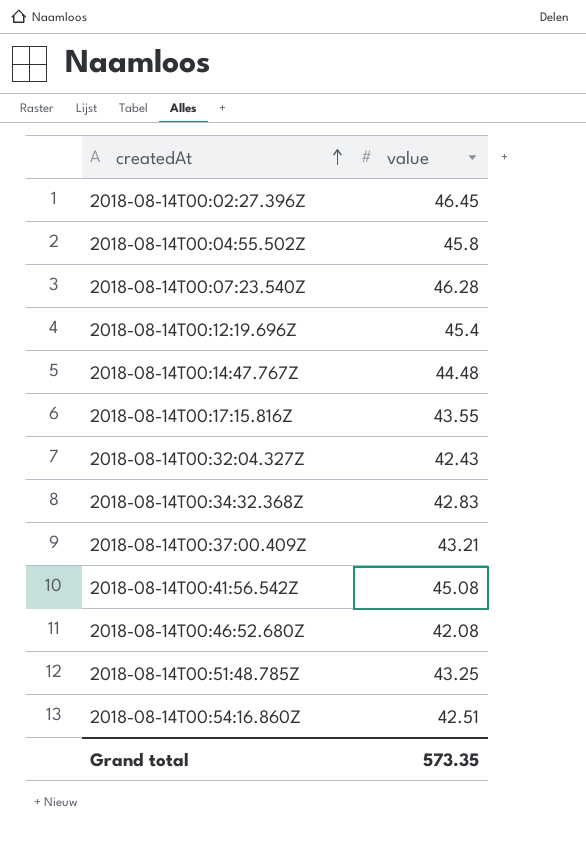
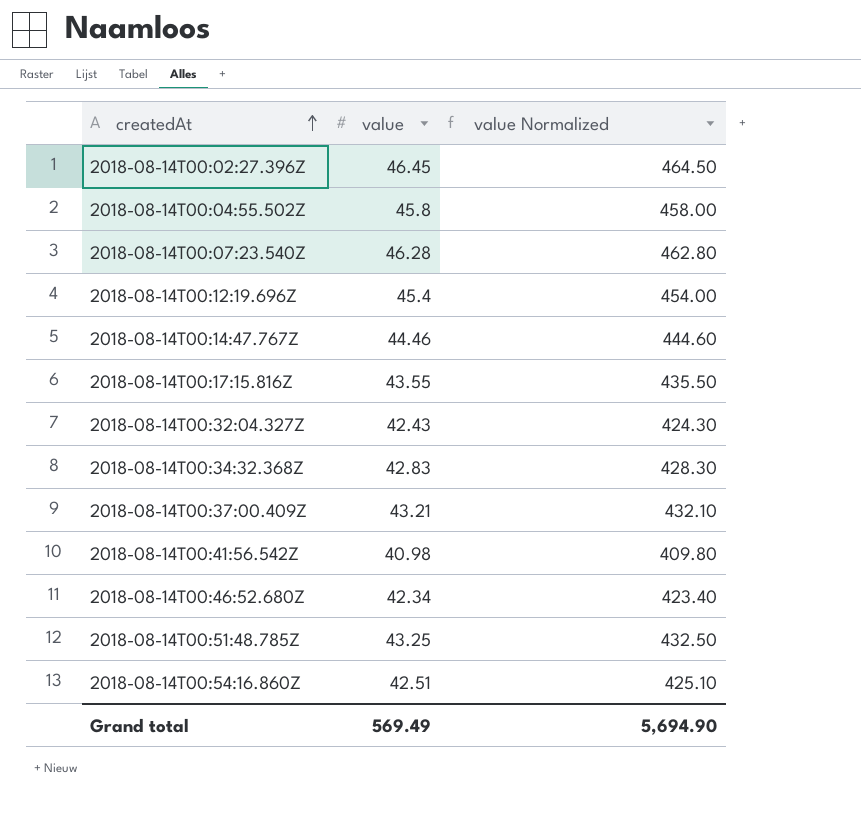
column value Normalized | formula: none -> [value] * 10
2018-08-14T00:14:47.767Z | value: 44.48 -> 44.46
2018-08-14T00:41:56.542Z | value: 45.08 -> 40.98
2018-08-14T00:46:52.680Z | value: 42.08 -> 42.34
Grand total | value: 573.35 -> 569.49

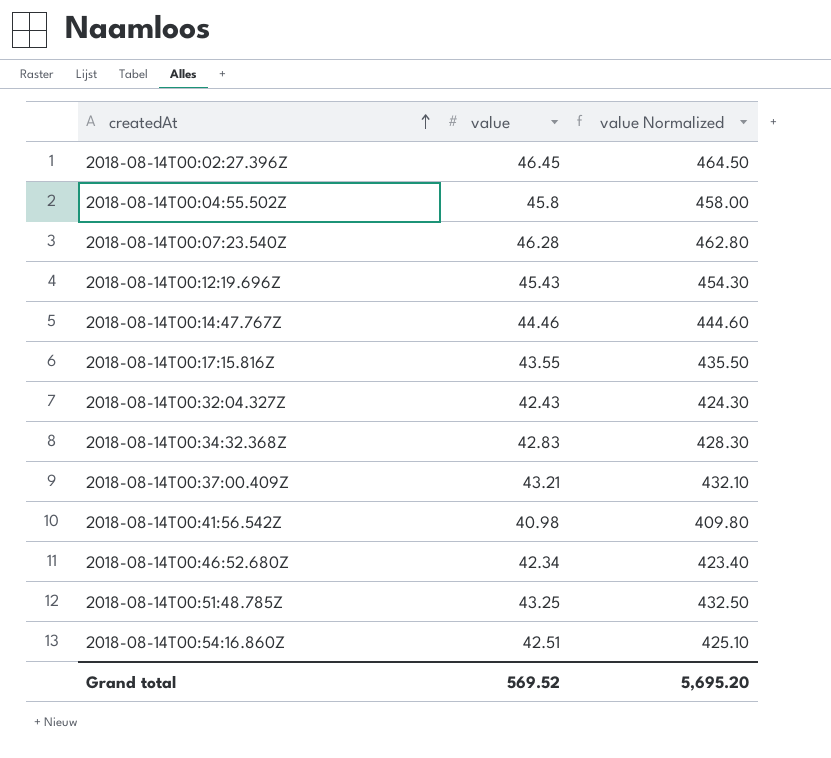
2018-08-14T00:12:19.696Z | value: 45.4 -> 45.43
2018-08-14T00:12:19.696Z | value Normalized: 454.00 -> 454.30
Grand total | value: 569.49 -> 569.52
Grand total | value Normalized: 5,694.90 -> 5,695.20

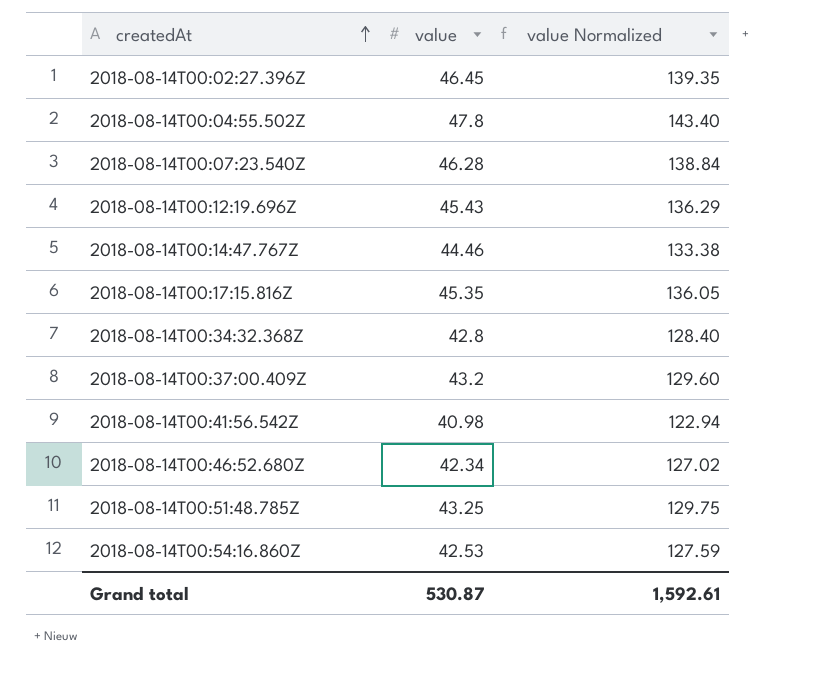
column value Normalized | formula: [value] * 10 -> [value] * 3
row 2018-08-14T00:32:04.327Z: 42.43 | 424.30 -> none
2018-08-14T00:04:55.502Z | value: 45.8 -> 47.8
2018-08-14T00:17:15.816Z | value: 43.55 -> 45.35
2018-08-14T00:34:32.368Z | value: 42.83 -> 42.8
2018-08-14T00:37:00.409Z | value: 43.21 -> 43.2
2018-08-14T00:54:16.860Z | value: 42.51 -> 42.53
Grand total | value: 569.52 -> 530.87
Grand total | value Normalized: 5,695.20 -> 1,592.61

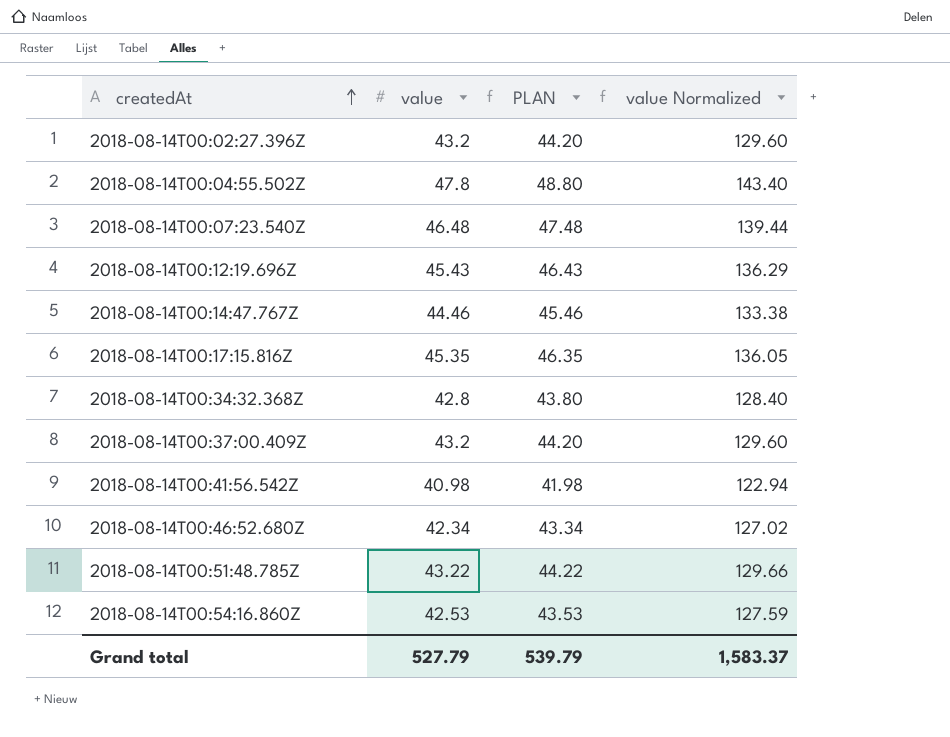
column PLAN | formula: none -> [value] + 1
2018-08-14T00:02:27.396Z | value: 46.45 -> 43.2
2018-08-14T00:02:27.396Z | value Normalized: 139.35 -> 129.60
2018-08-14T00:07:23.540Z | value: 46.28 -> 46.48
2018-08-14T00:07:23.540Z | value Normalized: 138.84 -> 139.44
2018-08-14T00:51:48.785Z | value: 43.25 -> 43.22
2018-08-14T00:51:48.785Z | value Normalized: 129.75 -> 129.66
Grand total | value: 530.87 -> 527.79
Grand total | value Normalized: 1,592.61 -> 1,583.37

